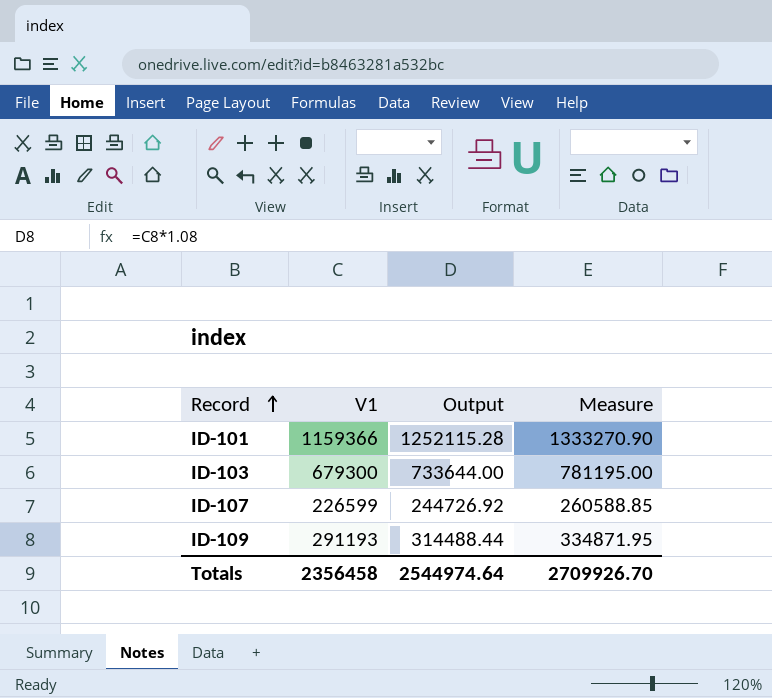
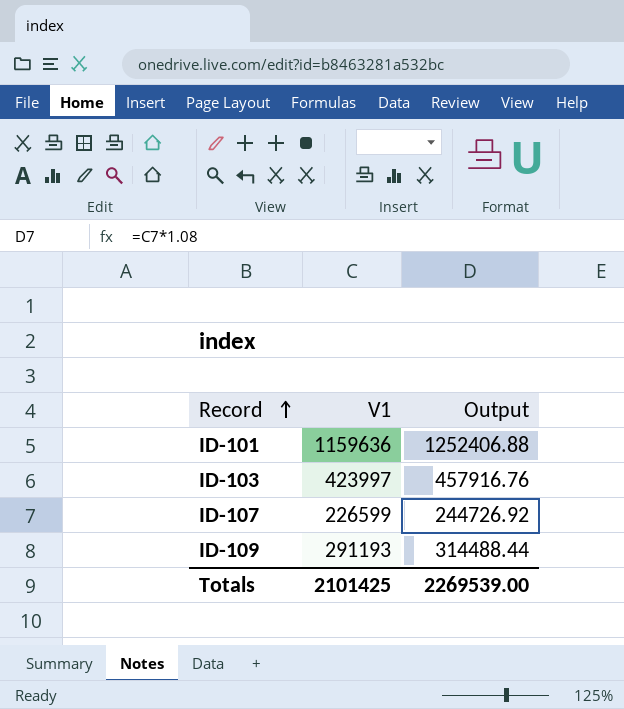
column Measure | formula: [V1] * 1.15 -> none
ID-101 | V1: 1159366 -> 1159636
ID-101 | Output: 1252115.28 -> 1252406.88
ID-103 | V1: 679300 -> 423997
ID-103 | Output: 733644.00 -> 457916.76
Totals | V1: 2356458 -> 2101425
Totals | Output: 2544974.64 -> 2269539.00

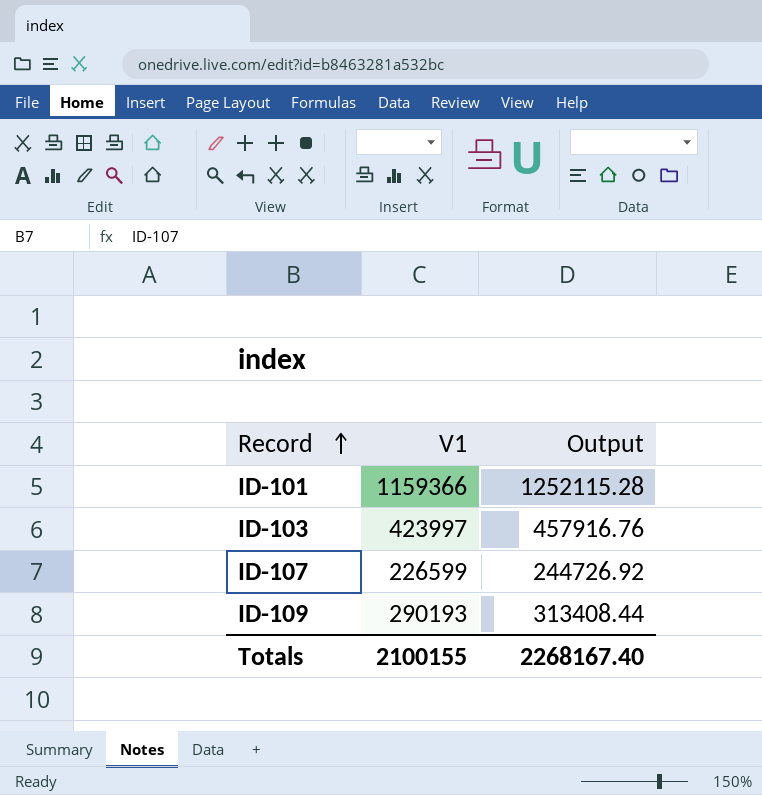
ID-101 | V1: 1159636 -> 1159366
ID-101 | Output: 1252406.88 -> 1252115.28
ID-109 | V1: 291193 -> 290193
ID-109 | Output: 314488.44 -> 313408.44
Totals | V1: 2101425 -> 2100155
Totals | Output: 2269539.00 -> 2268167.40

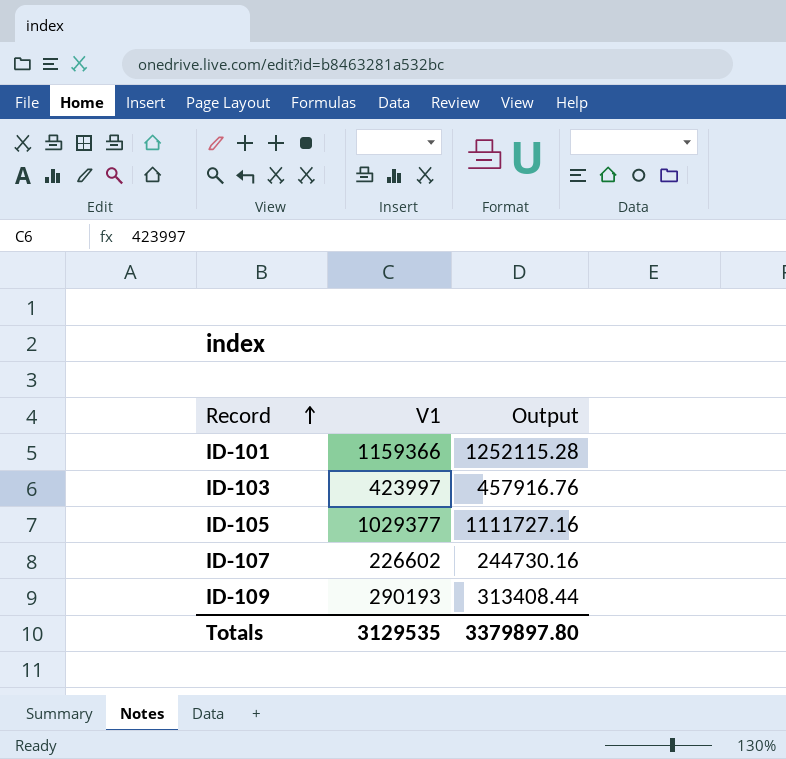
row ID-105: none -> 1029377 | 1111727.16
ID-107 | V1: 226599 -> 226602
ID-107 | Output: 244726.92 -> 244730.16
Totals | V1: 2100155 -> 3129535
Totals | Output: 2268167.40 -> 3379897.80

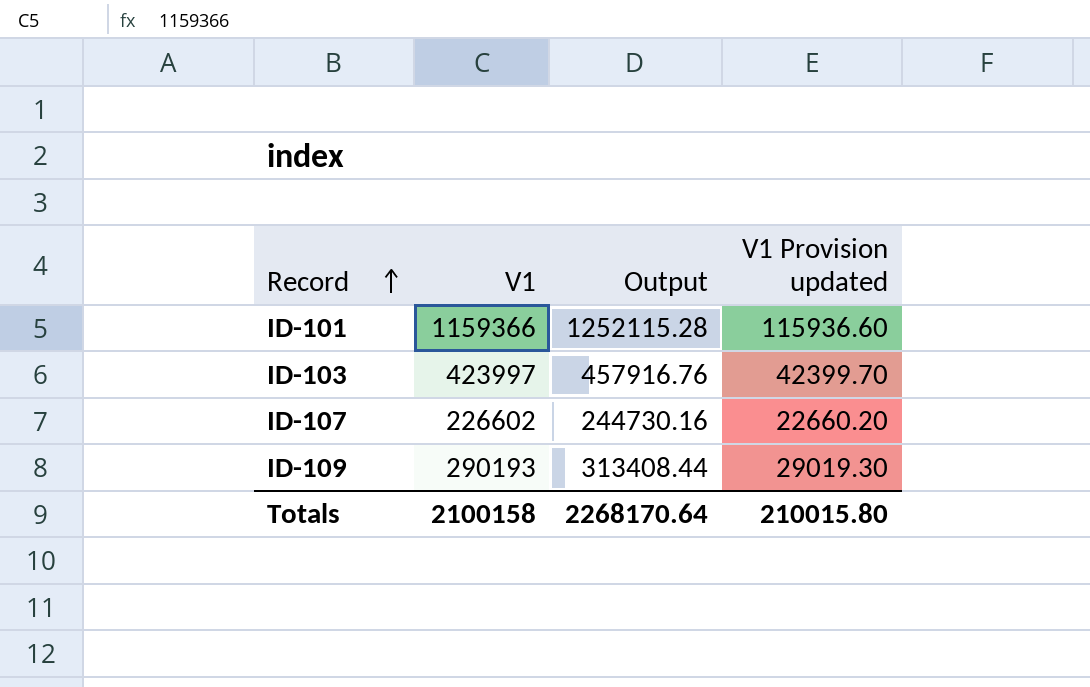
column V1 Provision updated | formula: none -> [V1] * 0.1
row ID-105: 1029377 | 1111727.16 -> none
Totals | V1: 3129535 -> 2100158
Totals | Output: 3379897.80 -> 2268170.64

